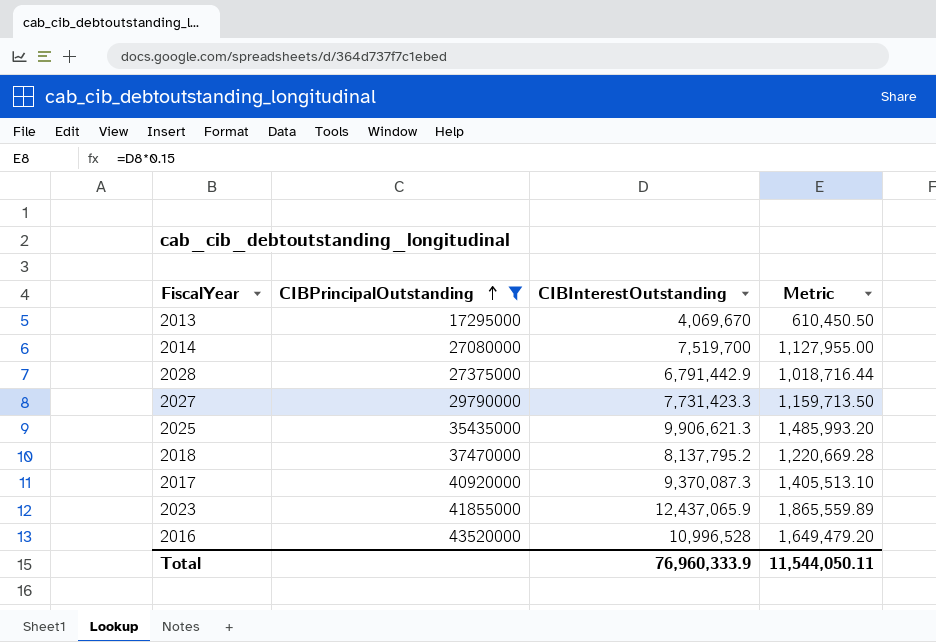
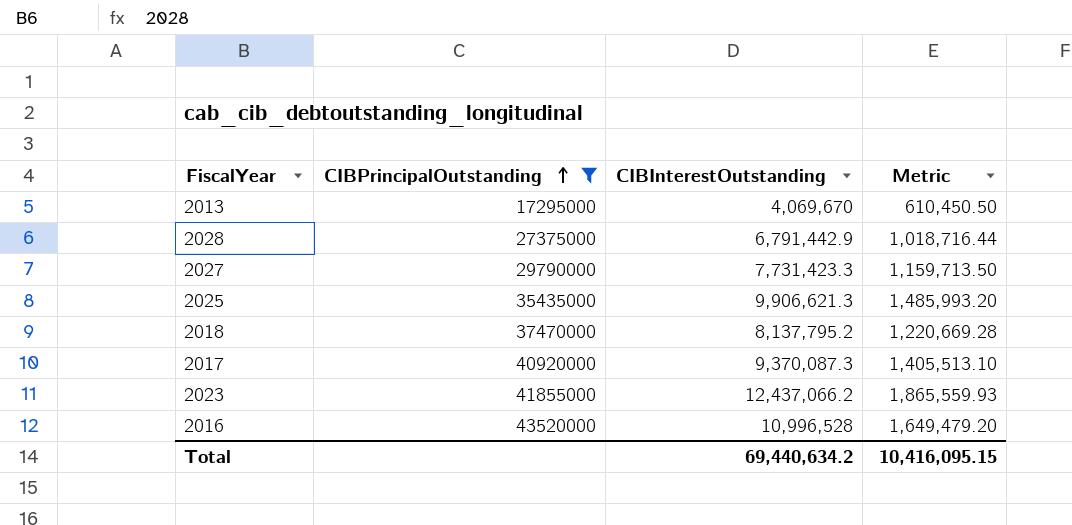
row 2014: 27080000 | 7,519,700 | 1,127,955.00 -> none
2023 | CIBInterestOutstanding: 12,437,065.9 -> 12,437,066.2
2023 | Metric: 1,865,559.89 -> 1,865,559.93
Total | CIBInterestOutstanding: 76,960,333.9 -> 69,440,634.2
Total | Metric: 11,544,050.11 -> 10,416,095.15

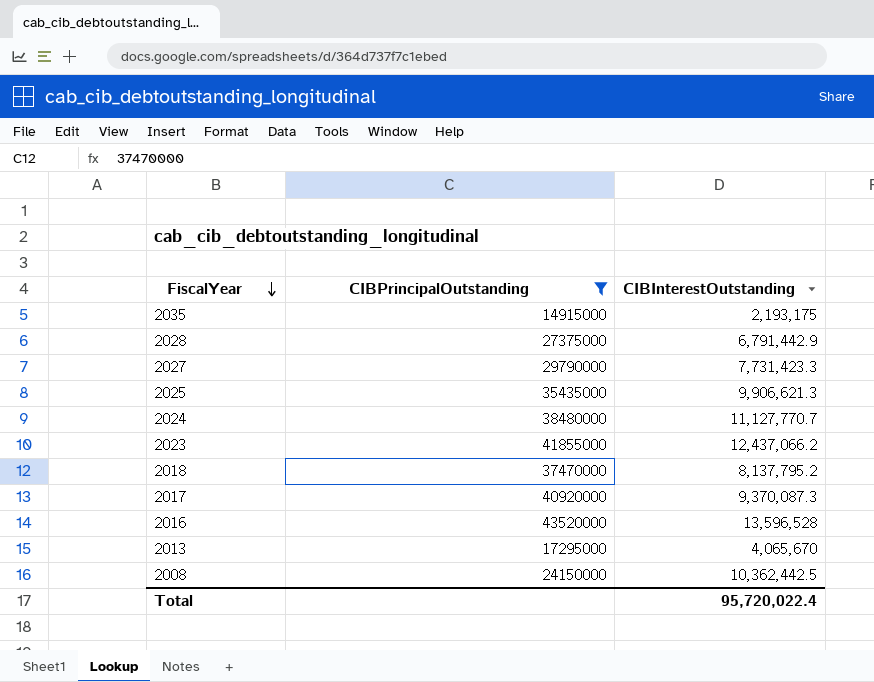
row order: CIBPrincipalOutstanding ascending -> FiscalYear descending
column Metric | formula: [CIBInterestOutstanding] * 0.15 -> none
row 2035: none -> 14915000 | 2,193,175
row 2024: none -> 38480000 | 11,127,770.7
2016 | CIBInterestOutstanding: 10,996,528 -> 13,596,528
2013 | CIBInterestOutstanding: 4,069,670 -> 4,065,670
row 2008: none -> 24150000 | 10,362,442.5
Total | CIBInterestOutstanding: 69,440,634.2 -> 95,720,022.4

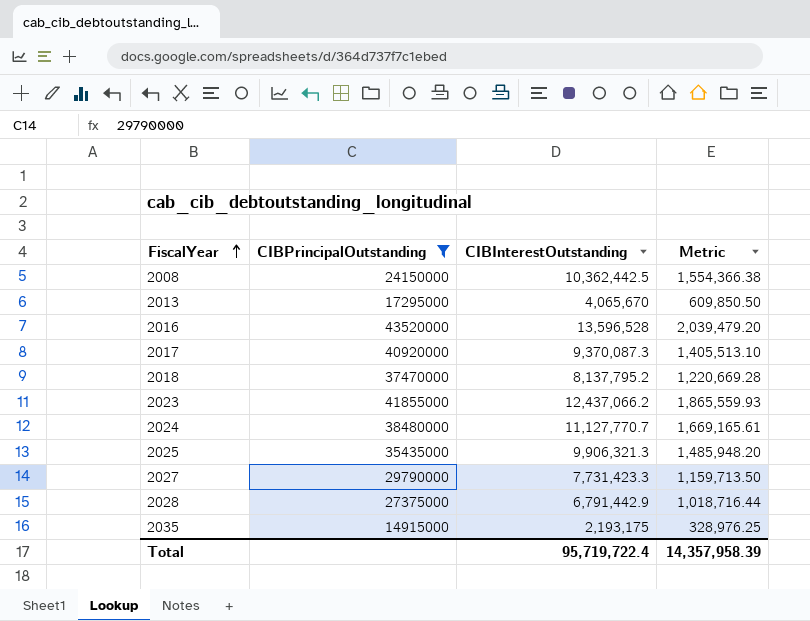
row order: FiscalYear descending -> FiscalYear ascending
column Metric | formula: none -> [CIBInterestOutstanding] * 0.15
2025 | CIBInterestOutstanding: 9,906,621.3 -> 9,906,321.3
Total | CIBInterestOutstanding: 95,720,022.4 -> 95,719,722.4

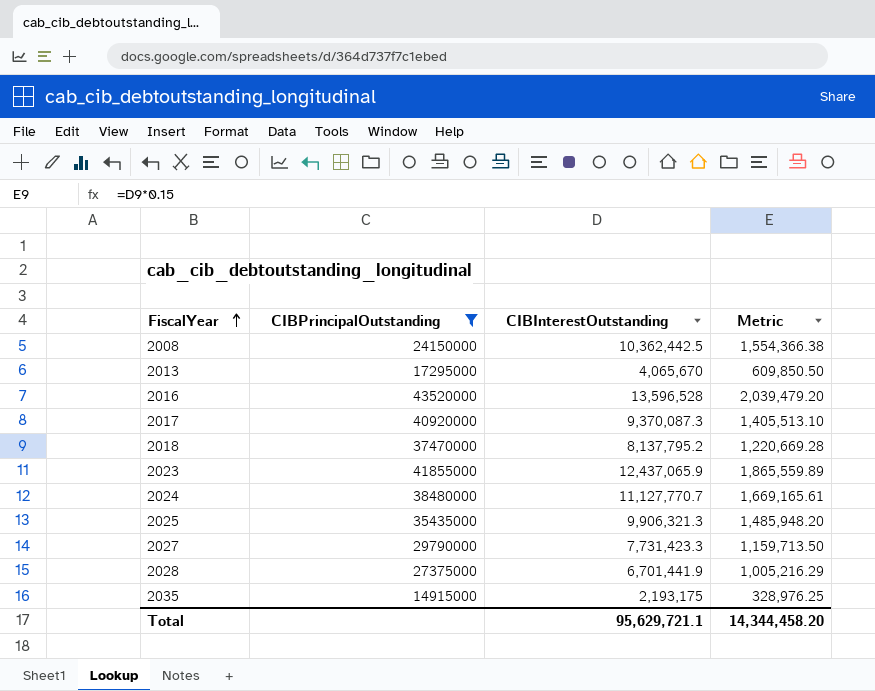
2023 | CIBInterestOutstanding: 12,437,066.2 -> 12,437,065.9
2023 | Metric: 1,865,559.93 -> 1,865,559.89
2028 | CIBInterestOutstanding: 6,791,442.9 -> 6,701,441.9
2028 | Metric: 1,018,716.44 -> 1,005,216.29
Total | CIBInterestOutstanding: 95,719,722.4 -> 95,629,721.1
Total | Metric: 14,357,958.39 -> 14,344,458.20

